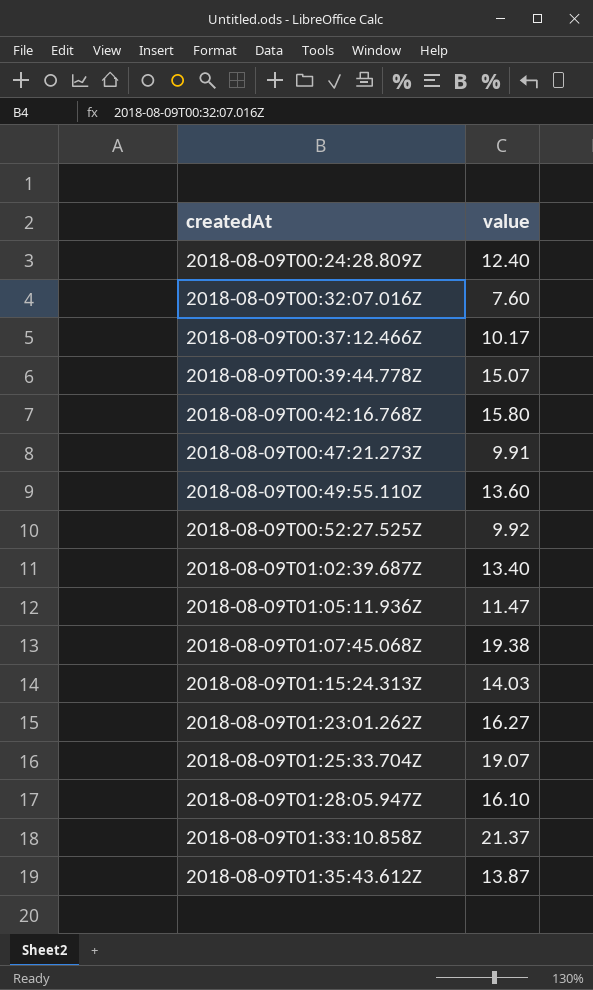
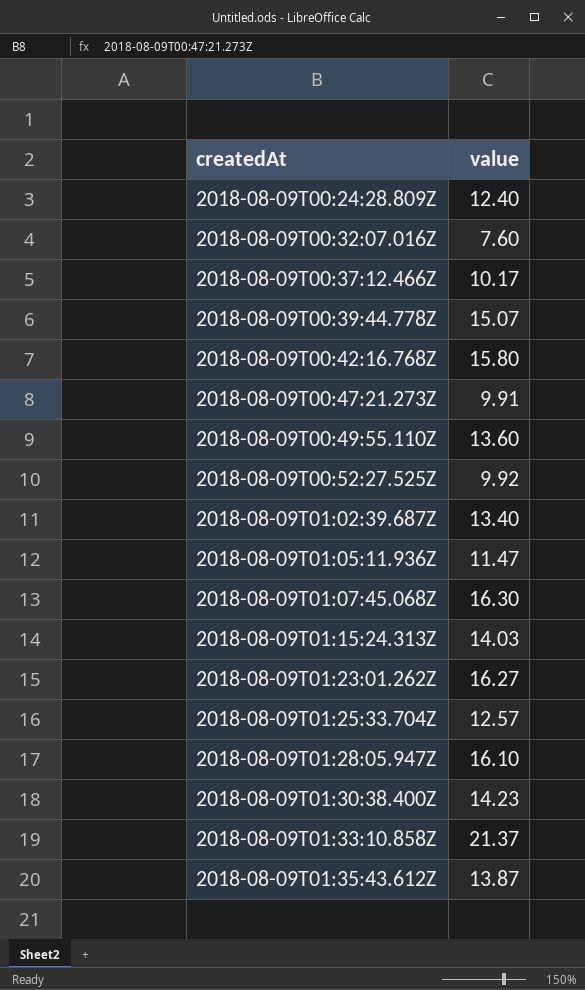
2018-08-09T01:07:45.068Z | value: 19.38 -> 16.30
2018-08-09T01:25:33.704Z | value: 19.07 -> 12.57
row 2018-08-09T01:30:38.400Z: none -> 14.23

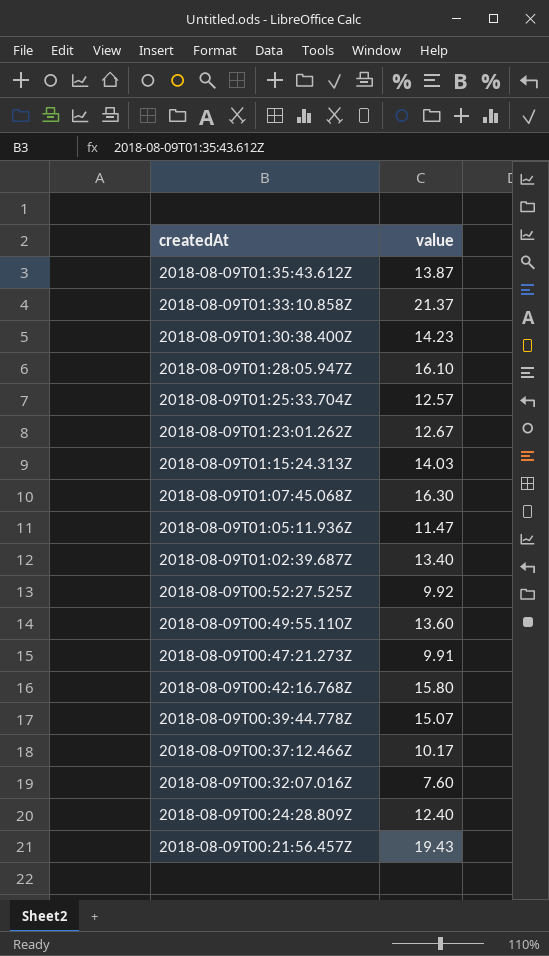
row order: createdAt ascending -> createdAt descending
2018-08-09T01:23:01.262Z | value: 16.27 -> 12.67
row 2018-08-09T00:21:56.457Z: none -> 19.43

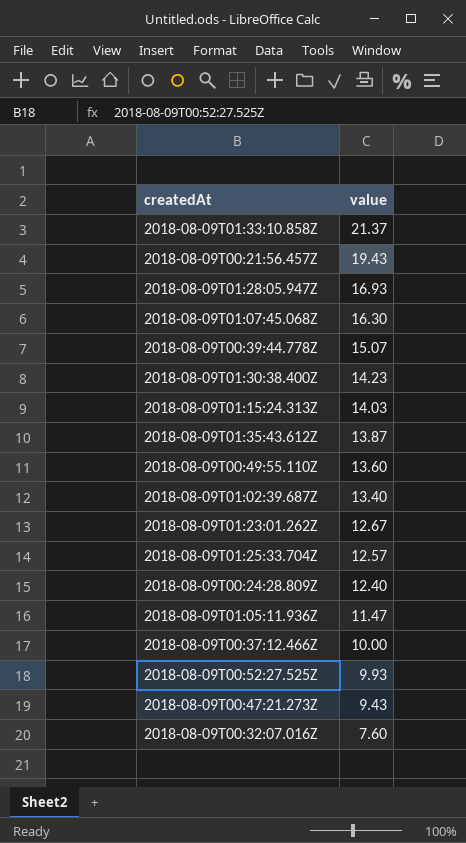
row order: createdAt descending -> value descending
row 2018-08-09T00:42:16.768Z: 15.80 -> none
2018-08-09T01:28:05.947Z | value: 16.10 -> 16.93
2018-08-09T00:37:12.466Z | value: 10.17 -> 10.00
2018-08-09T00:52:27.525Z | value: 9.92 -> 9.93
2018-08-09T00:47:21.273Z | value: 9.91 -> 9.43

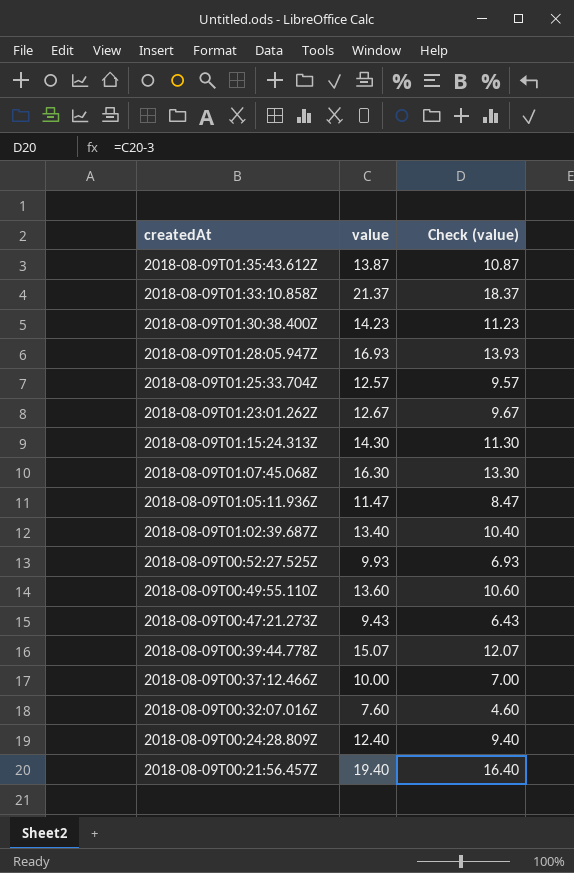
row order: value descending -> createdAt descending
column Check (value) | formula: none -> [value] - 3
2018-08-09T01:15:24.313Z | value: 14.03 -> 14.30
2018-08-09T00:21:56.457Z | value: 19.43 -> 19.40

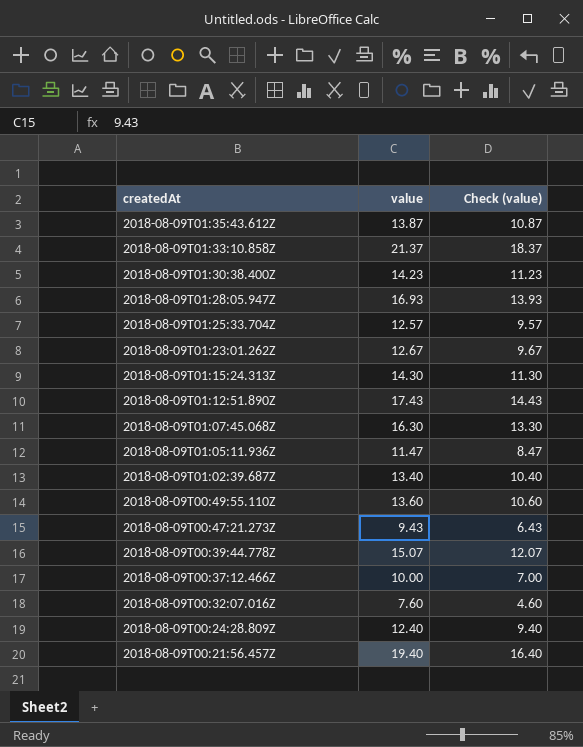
row 2018-08-09T00:52:27.525Z: 9.93 | 6.93 -> none
row 2018-08-09T01:12:51.890Z: none -> 17.43 | 14.43

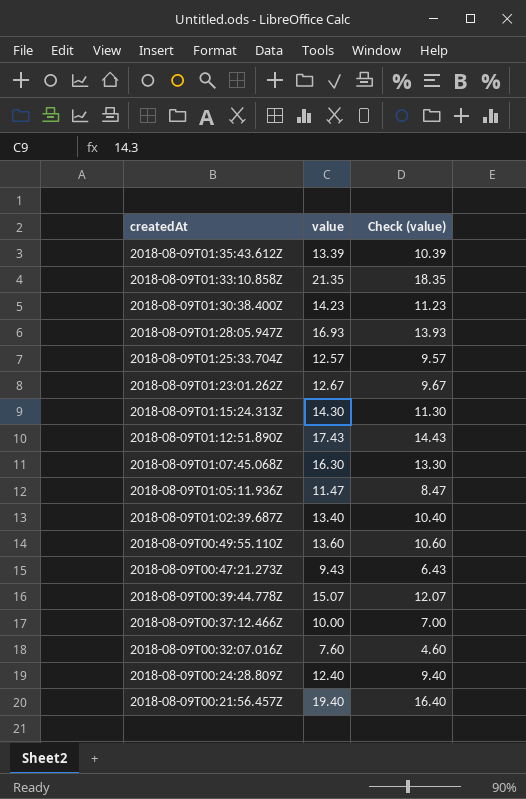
2018-08-09T01:35:43.612Z | value: 13.87 -> 13.39
2018-08-09T01:35:43.612Z | Check (value): 10.87 -> 10.39
2018-08-09T01:33:10.858Z | value: 21.37 -> 21.35
2018-08-09T01:33:10.858Z | Check (value): 18.37 -> 18.35

